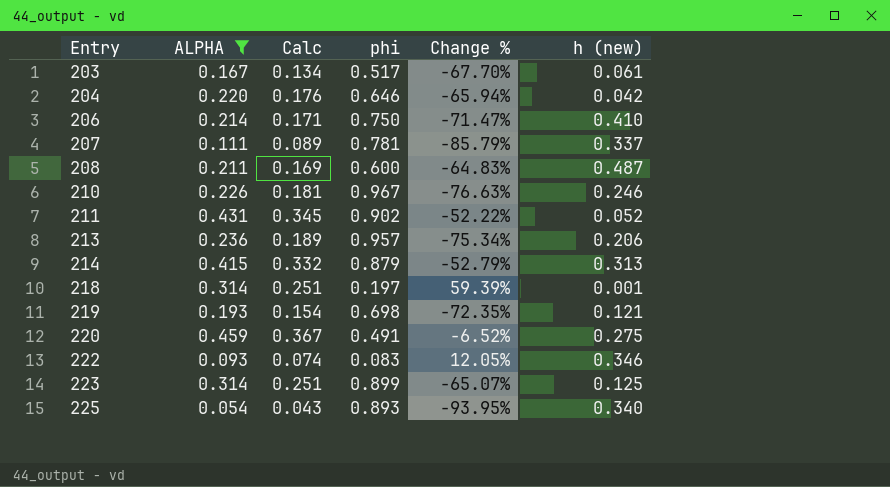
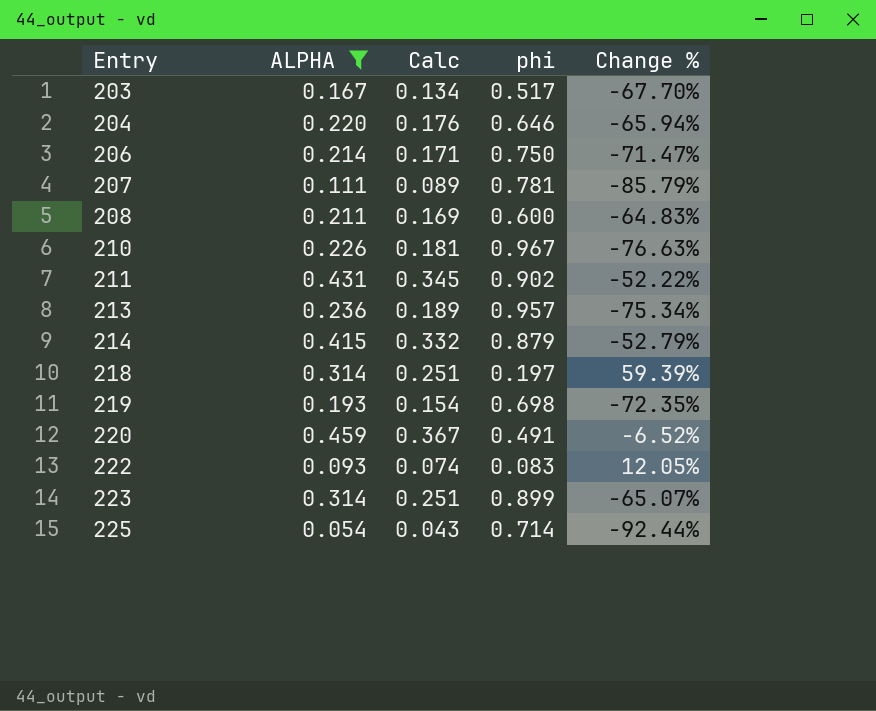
column h (new) | position: 6 -> none
225 | phi: 0.893 -> 0.714
225 | Change %: -93.95% -> -92.44%

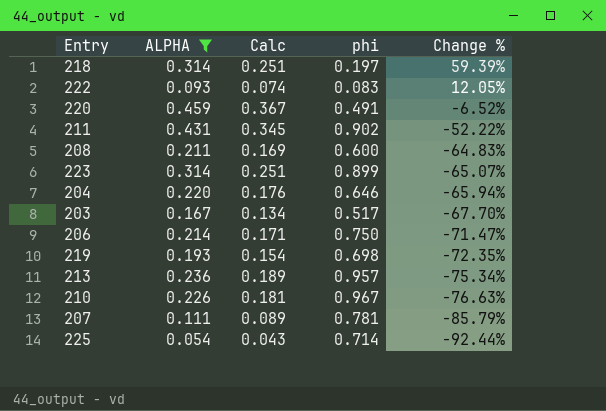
row order: Entry ascending -> Change % descending
row 214: 0.415 | 0.332 | 0.879 | -52.79% -> none

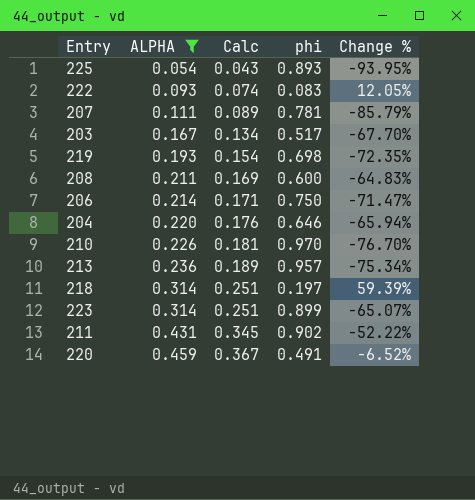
row order: Change % descending -> ALPHA ascending
225 | phi: 0.714 -> 0.893
225 | Change %: -92.44% -> -93.95%
210 | phi: 0.967 -> 0.970
210 | Change %: -76.63% -> -76.70%

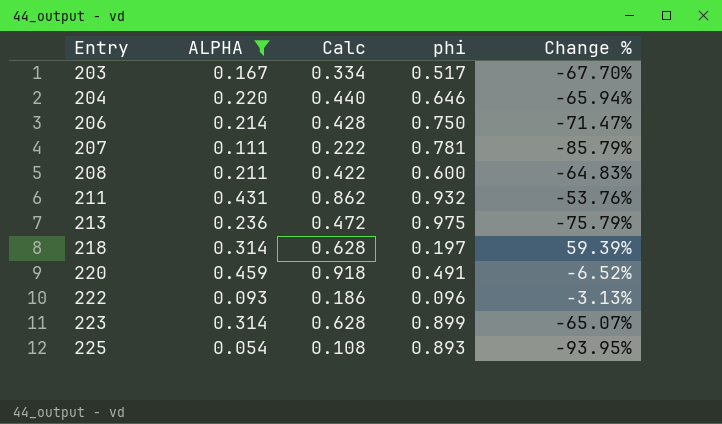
row order: ALPHA ascending -> Entry ascending
column Calc | formula: [ALPHA] * 0.8 -> [ALPHA] * 2
row 219: 0.193 | 0.154 | 0.698 | -72.35% -> none
row 210: 0.226 | 0.181 | 0.970 | -76.70% -> none
211 | phi: 0.902 -> 0.932
211 | Change %: -52.22% -> -53.76%
213 | phi: 0.957 -> 0.975
213 | Change %: -75.34% -> -75.79%
222 | phi: 0.083 -> 0.096
222 | Change %: 12.05% -> -3.13%

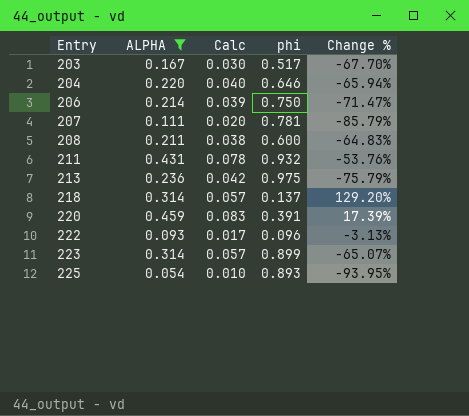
column Calc | formula: [ALPHA] * 2 -> [ALPHA] * 0.18
218 | phi: 0.197 -> 0.137
218 | Change %: 59.39% -> 129.20%
220 | phi: 0.491 -> 0.391
220 | Change %: -6.52% -> 17.39%

